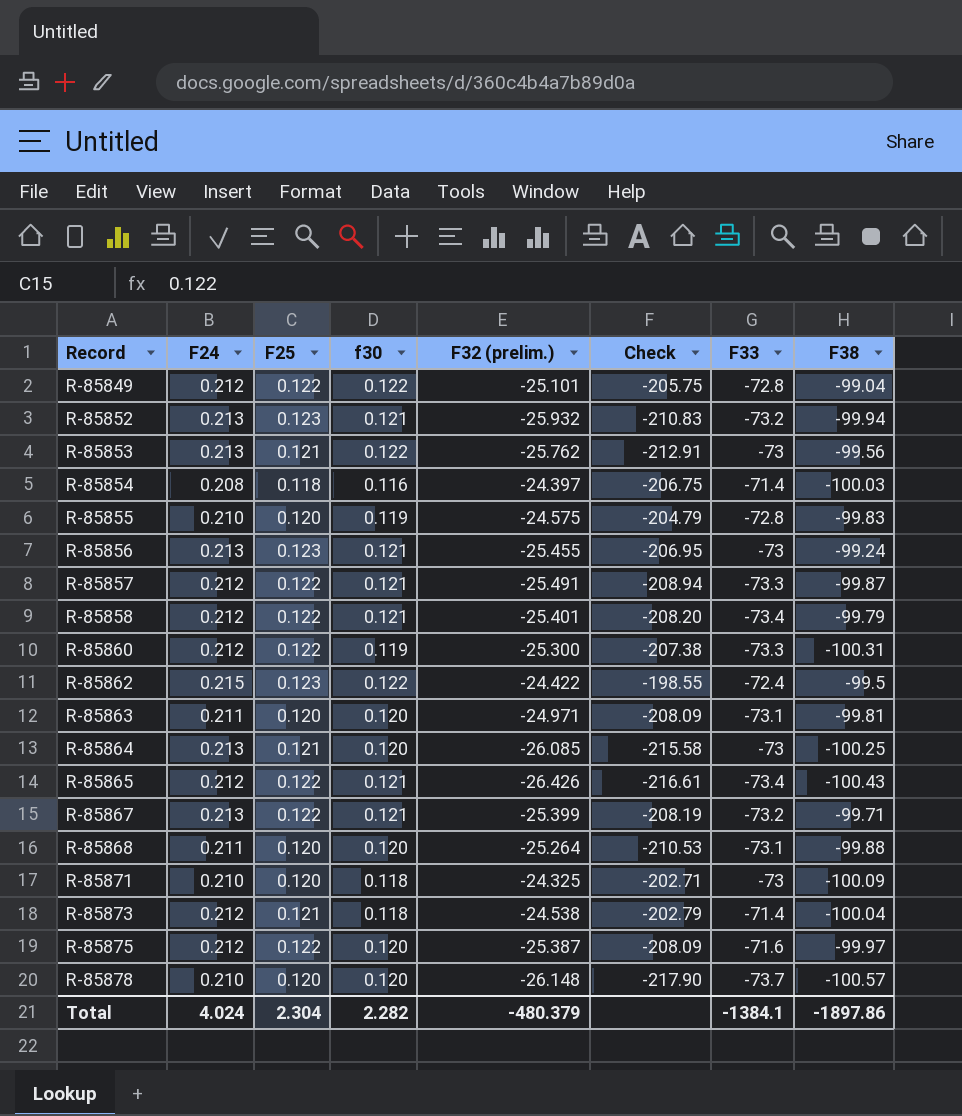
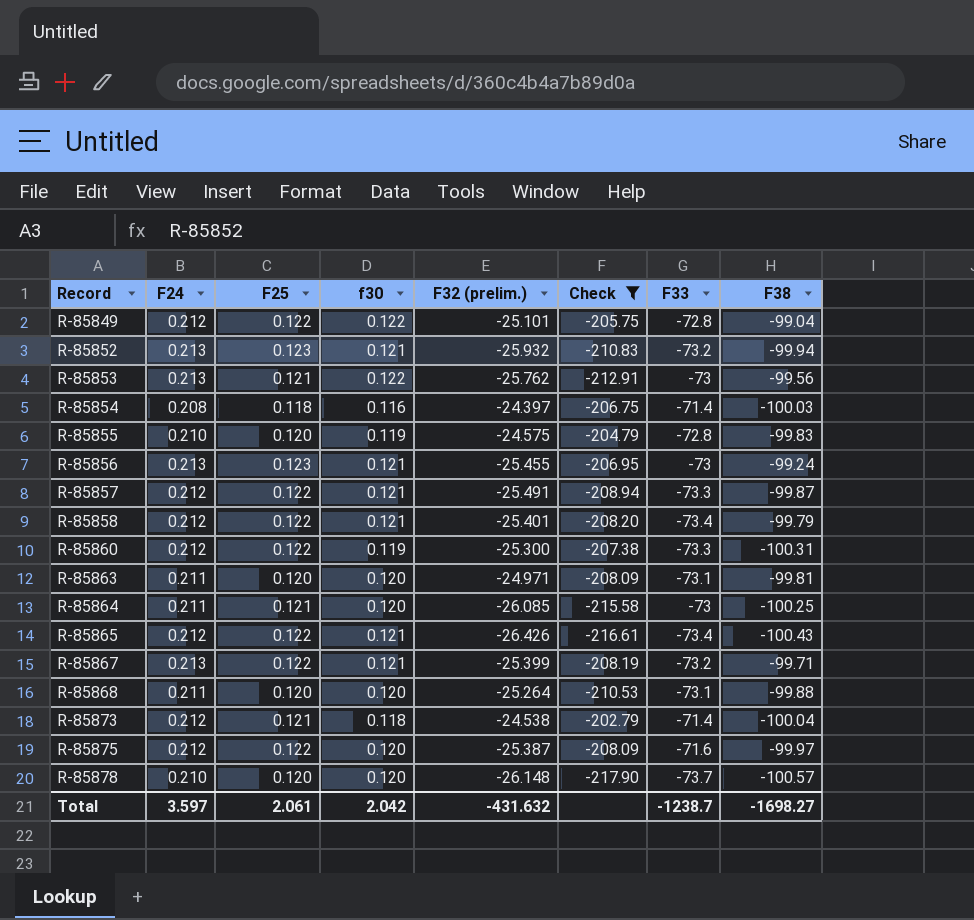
filter: none -> Check <= -202.79
R-85864 | F24: 0.213 -> 0.211
Total | F24: 4.024 -> 3.597
Total | F25: 2.304 -> 2.061
Total | f30: 2.282 -> 2.042
Total | F32 (prelim.): -480.379 -> -431.632
Total | F33: -1384.1 -> -1238.7
Total | F38: -1897.86 -> -1698.27

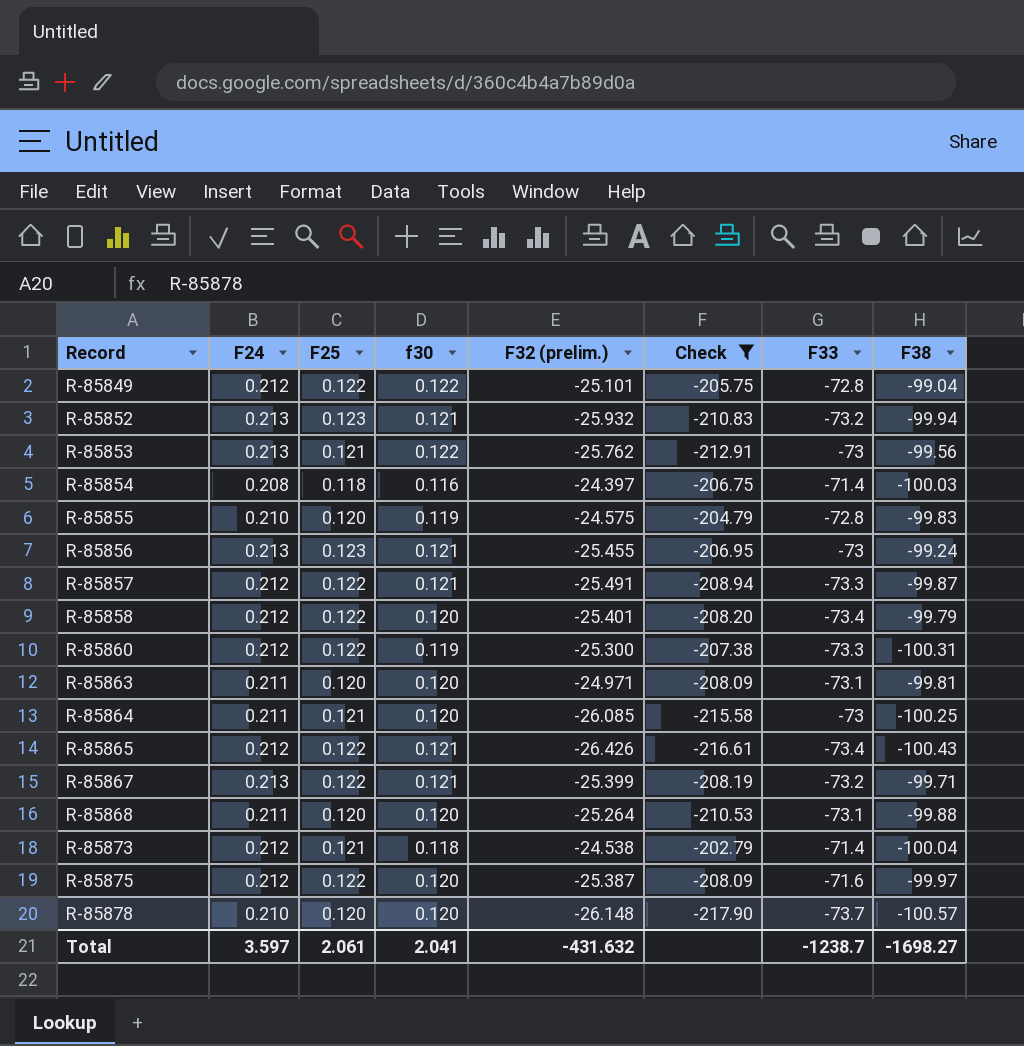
R-85858 | f30: 0.121 -> 0.120
Total | f30: 2.042 -> 2.041

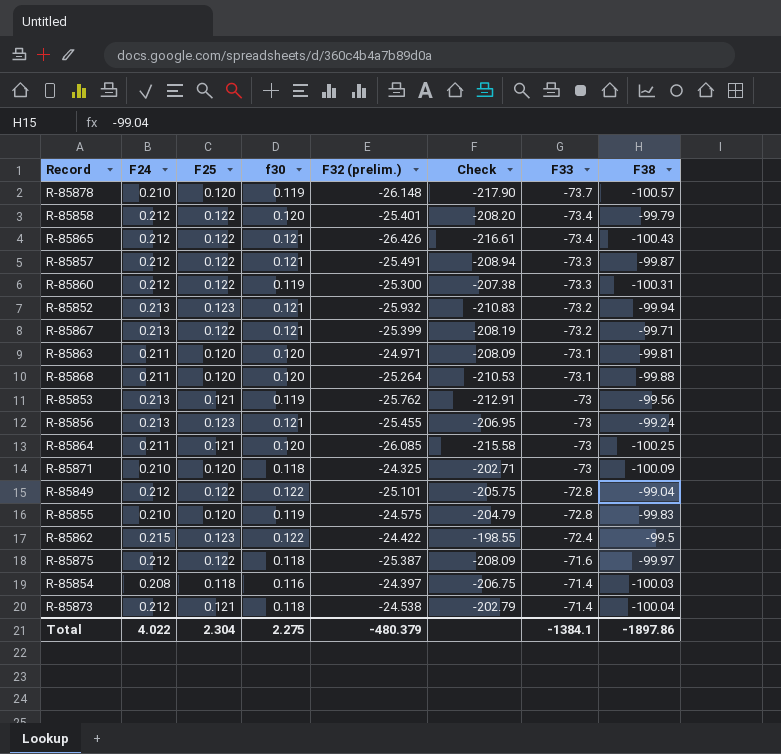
filter: Check <= -202.79 -> none
row order: Record ascending -> F33 ascending
R-85878 | f30: 0.120 -> 0.119
R-85853 | f30: 0.122 -> 0.119
R-85875 | f30: 0.120 -> 0.118
Total | F24: 3.597 -> 4.022
Total | F25: 2.061 -> 2.304
Total | f30: 2.041 -> 2.275
Total | F32 (prelim.): -431.632 -> -480.379
Total | F33: -1238.7 -> -1384.1
Total | F38: -1698.27 -> -1897.86

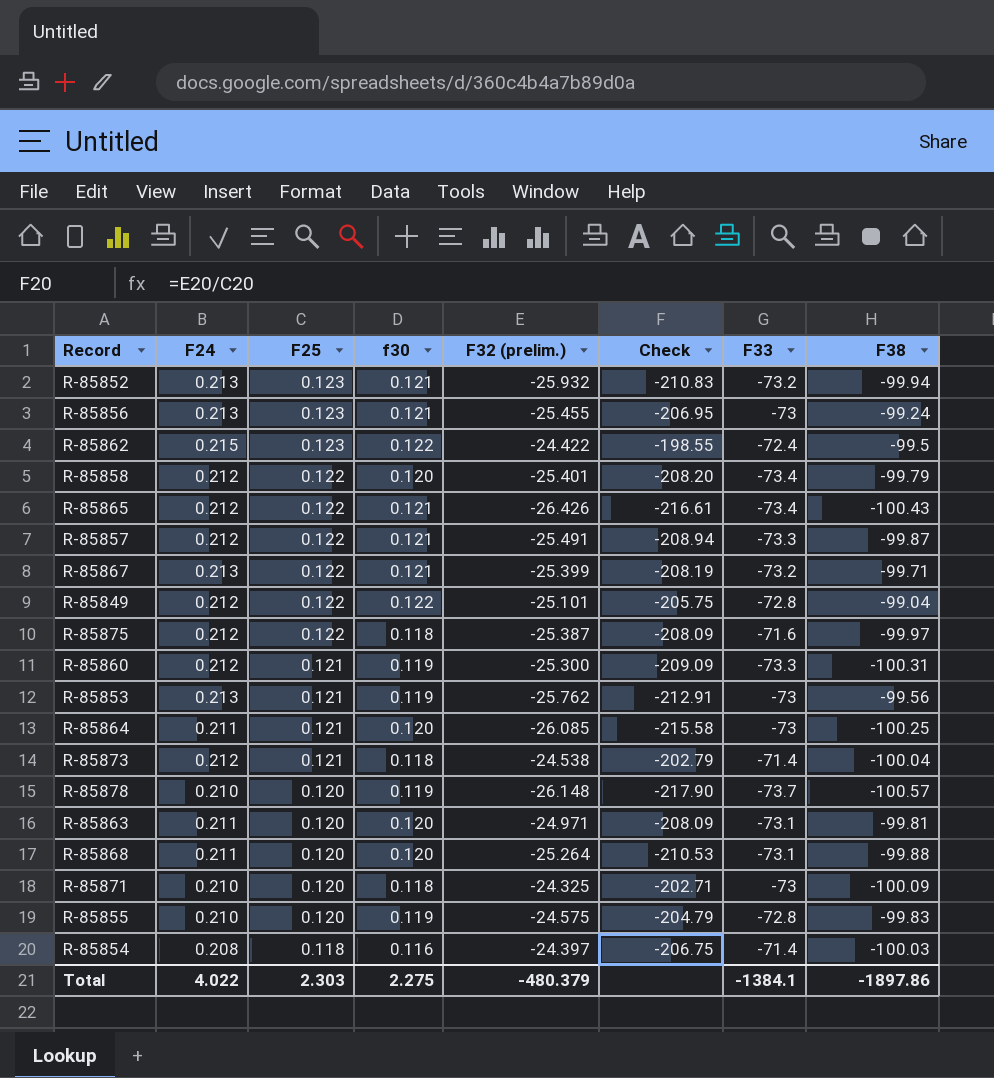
row order: F33 ascending -> F25 descending
R-85860 | F25: 0.122 -> 0.121
R-85860 | Check: -207.38 -> -209.09
Total | F25: 2.304 -> 2.303

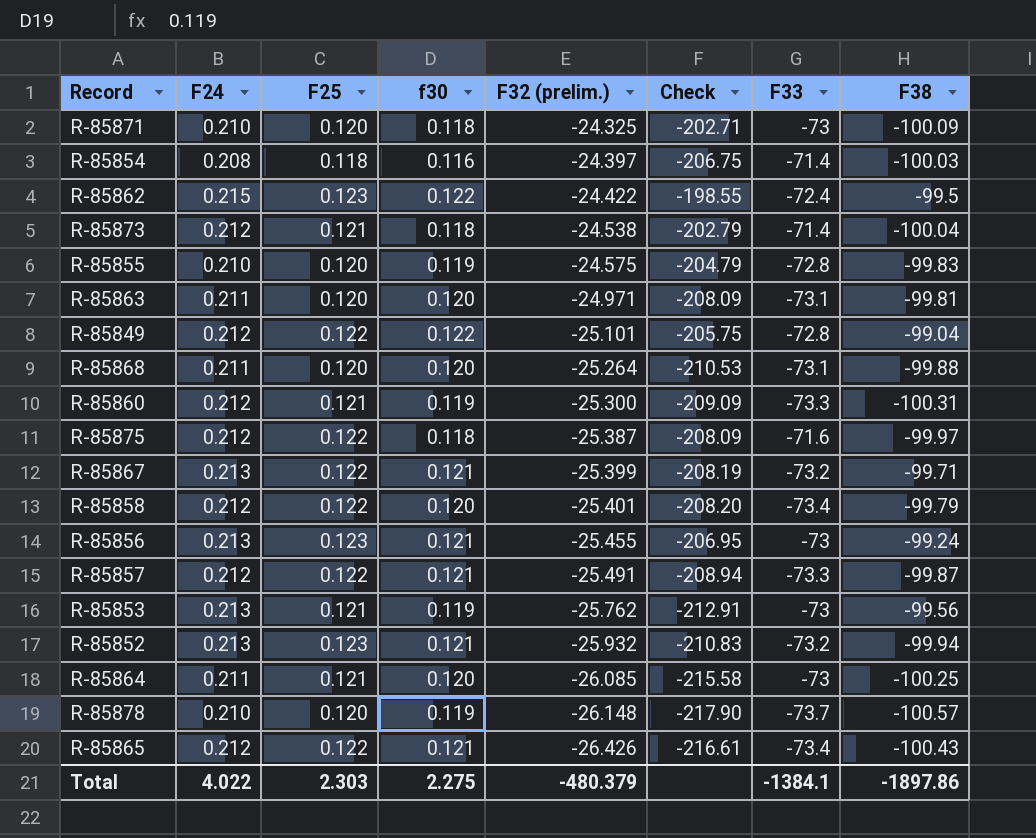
row order: F25 descending -> F32 (prelim.) descending

